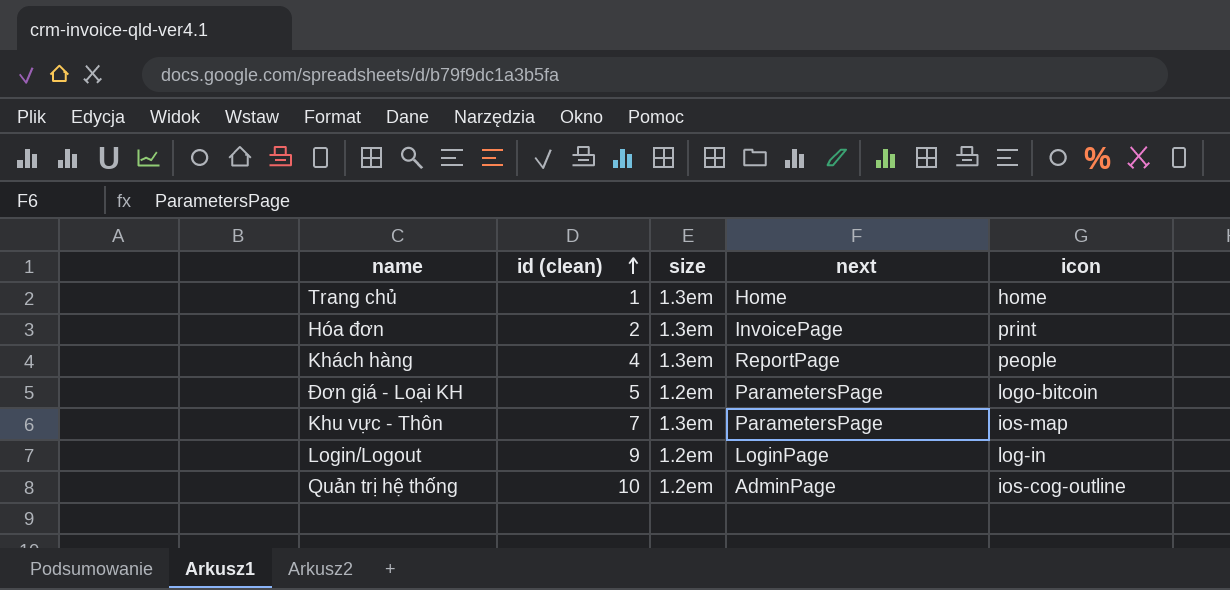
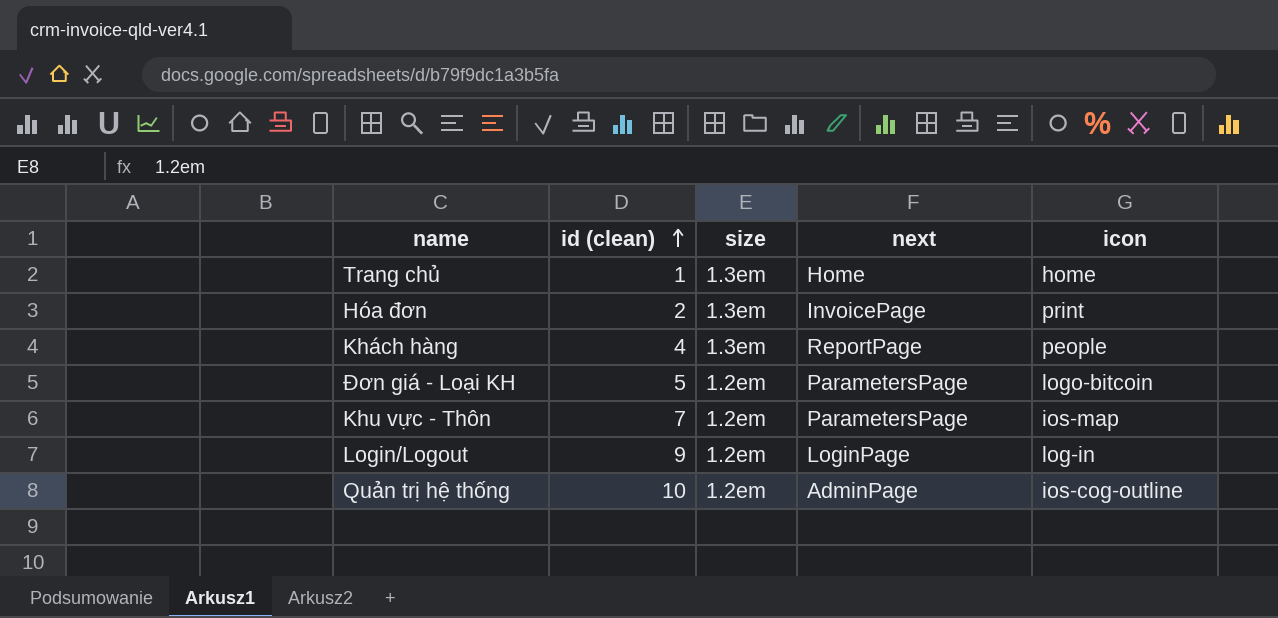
Khu vực - Thôn | size: 1.3em -> 1.2em

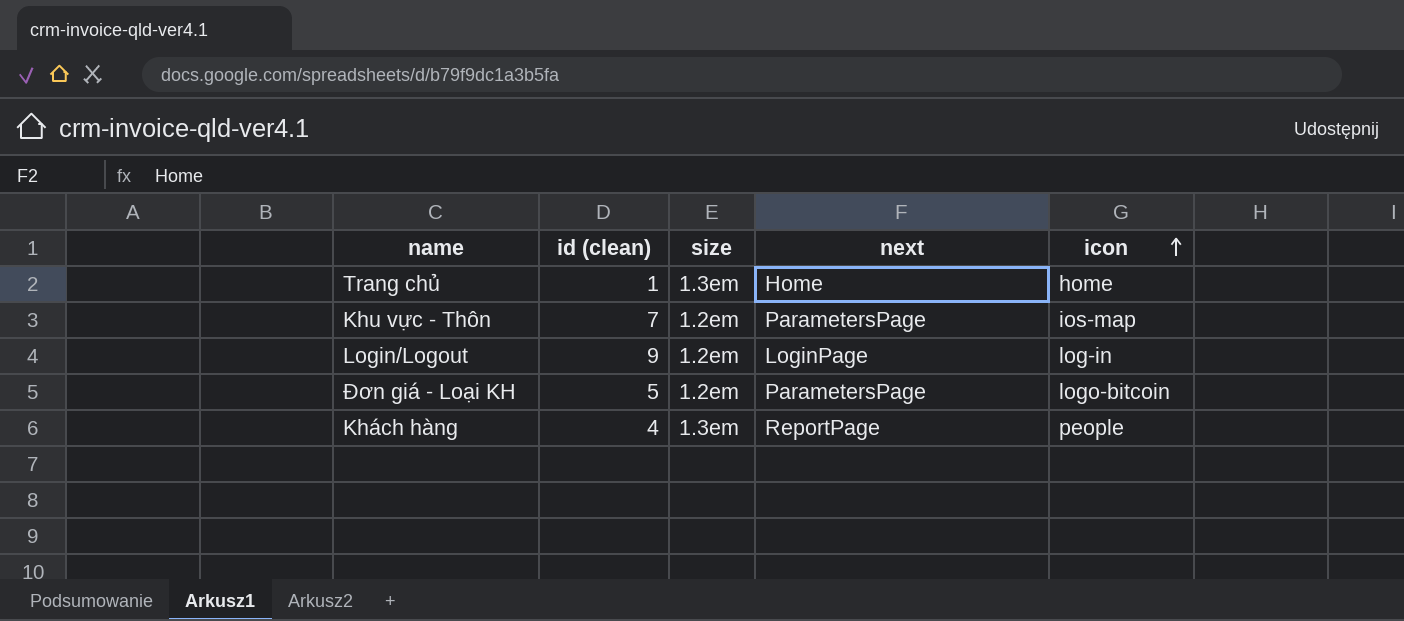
row order: id (clean) ascending -> icon ascending
row Hóa đơn: 2 | 1.3em | InvoicePage | print -> none
row Quản trị hệ thống: 10 | 1.2em | AdminPage | ios-cog-outline -> none

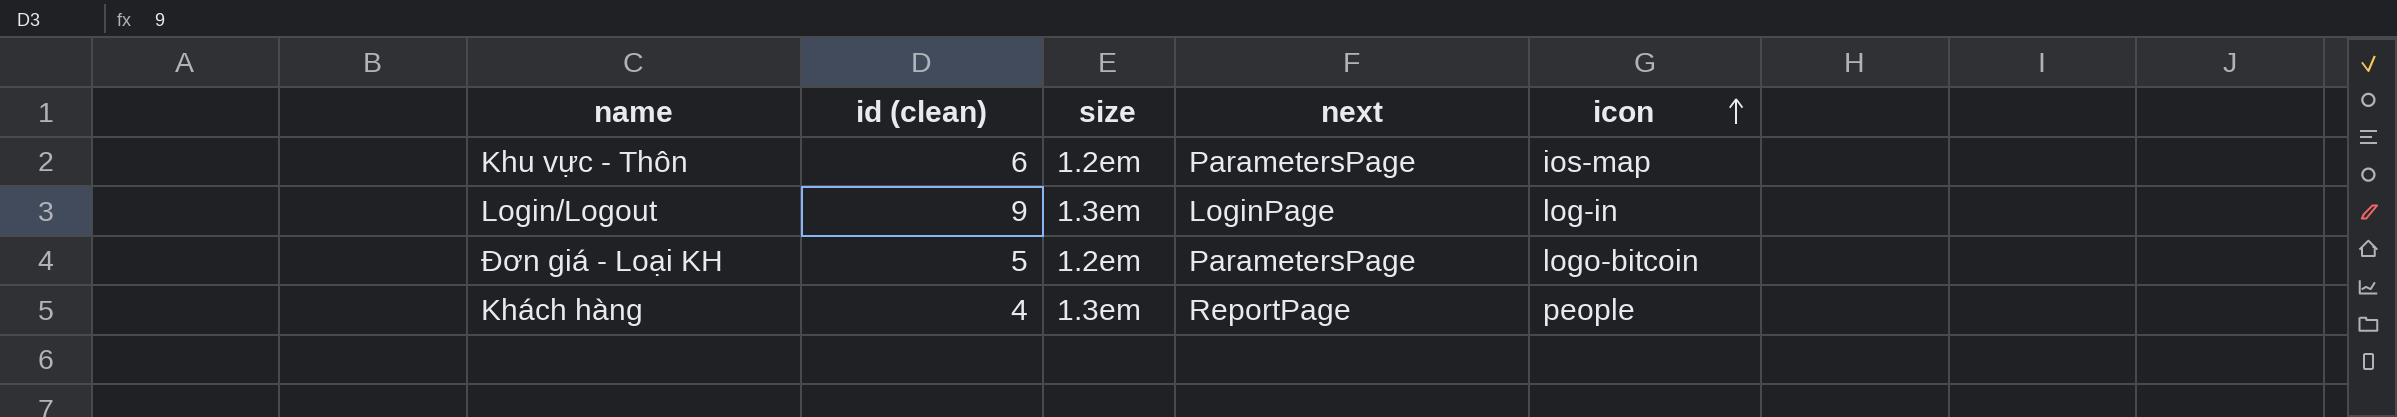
row Trang chủ: 1 | 1.3em | Home | home -> none
Khu vực - Thôn | id (clean): 7 -> 6
Login/Logout | size: 1.2em -> 1.3em

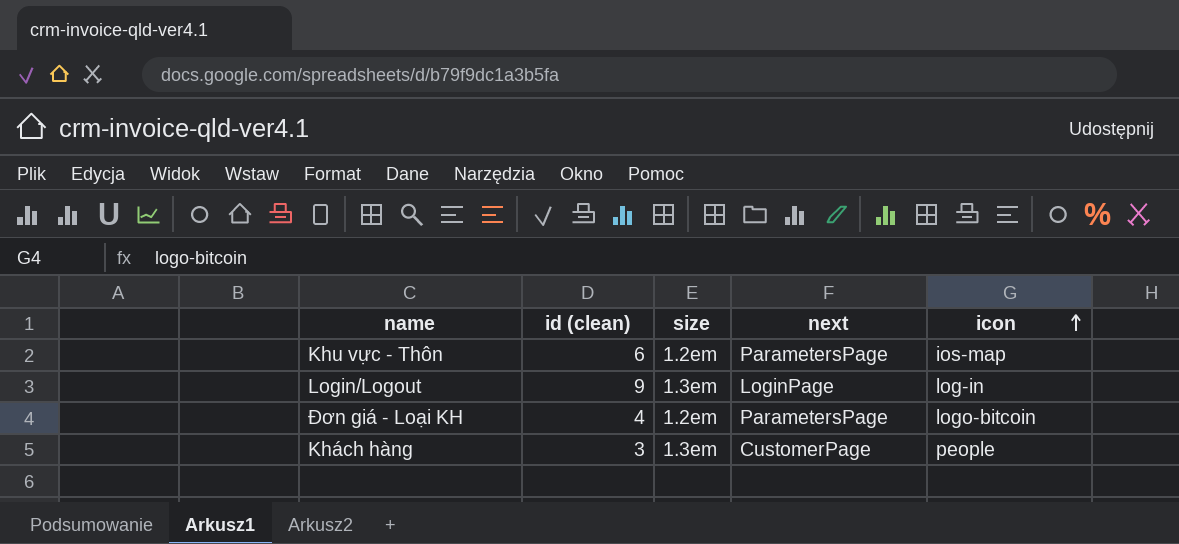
Đơn giá - Loại KH | id (clean): 5 -> 4
Khách hàng | id (clean): 4 -> 3
Khách hàng | next: ReportPage -> CustomerPage

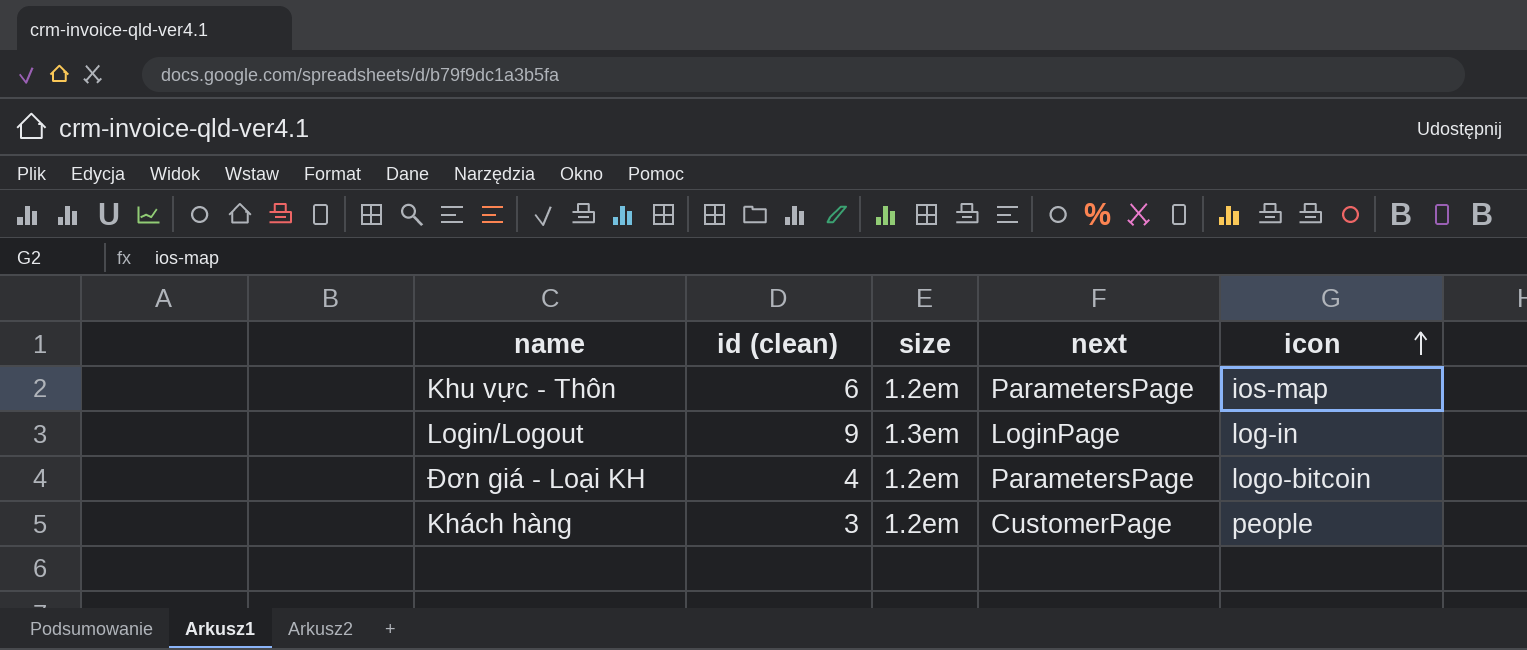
Khách hàng | size: 1.3em -> 1.2em

